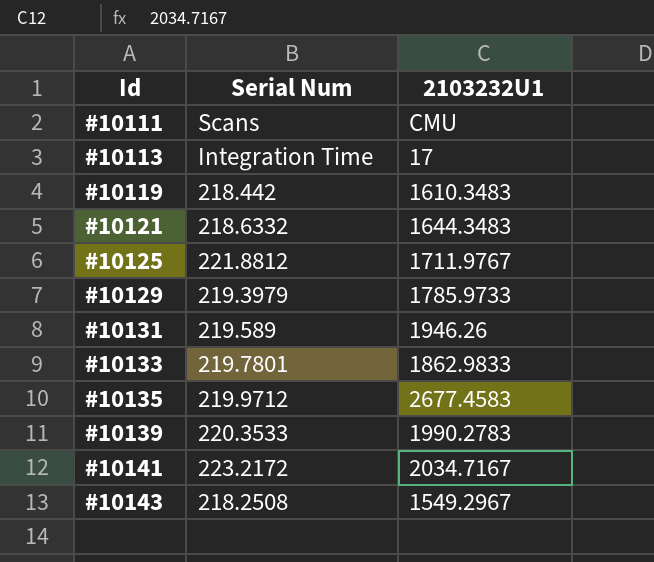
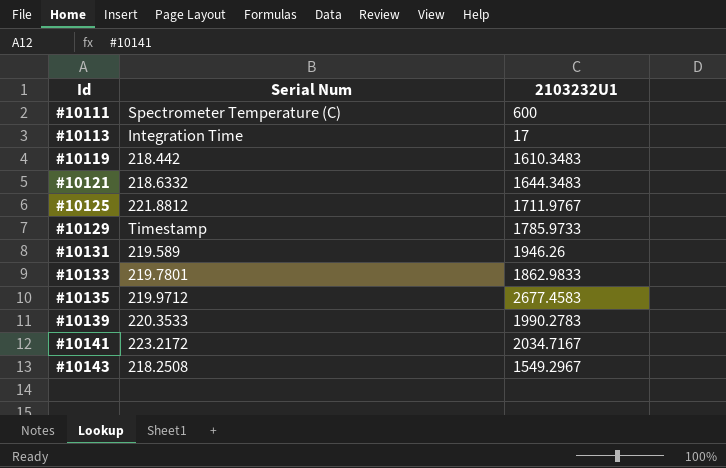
#10111 | Serial Num: Scans -> Spectrometer Temperature (C)
#10111 | 2103232U1: CMU -> 600
#10129 | Serial Num: 219.3979 -> Timestamp

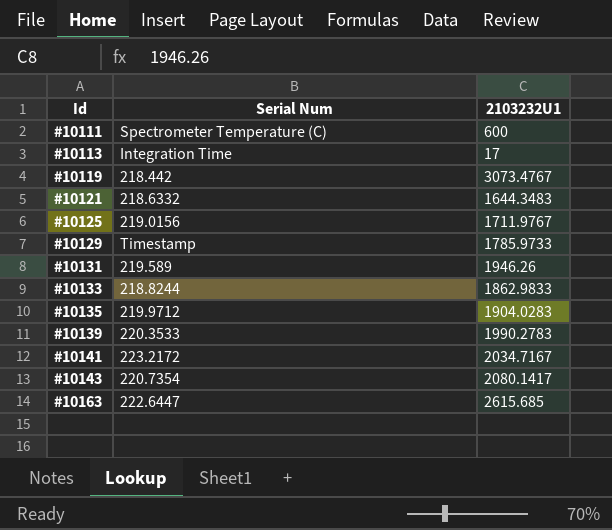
#10119 | 2103232U1: 1610.3483 -> 3073.4767
#10125 | Serial Num: 221.8812 -> 219.0156
#10133 | Serial Num: 219.7801 -> 218.8244
#10135 | 2103232U1: 2677.4583 -> 1904.0283
#10143 | Serial Num: 218.2508 -> 220.7354
#10143 | 2103232U1: 1549.2967 -> 2080.1417
row #10163: none -> 222.6447 | 2615.685

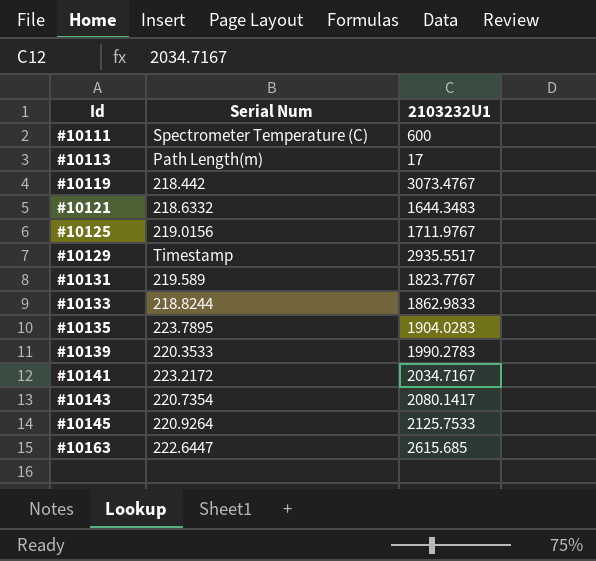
#10113 | Serial Num: Integration Time -> Path Length(m)
#10129 | 2103232U1: 1785.9733 -> 2935.5517
#10131 | 2103232U1: 1946.26 -> 1823.7767
#10135 | Serial Num: 219.9712 -> 223.7895
row #10145: none -> 220.9264 | 2125.7533

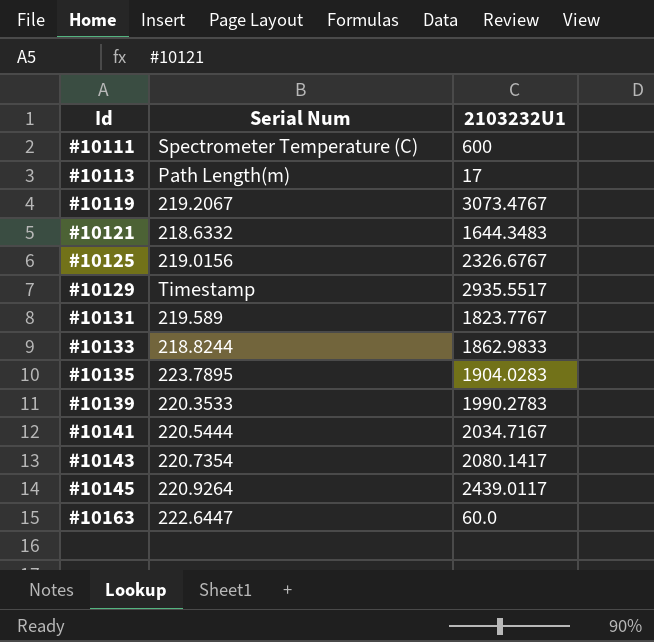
#10119 | Serial Num: 218.442 -> 219.2067
#10125 | 2103232U1: 1711.9767 -> 2326.6767
#10141 | Serial Num: 223.2172 -> 220.5444
#10145 | 2103232U1: 2125.7533 -> 2439.0117
#10163 | 2103232U1: 2615.685 -> 60.0

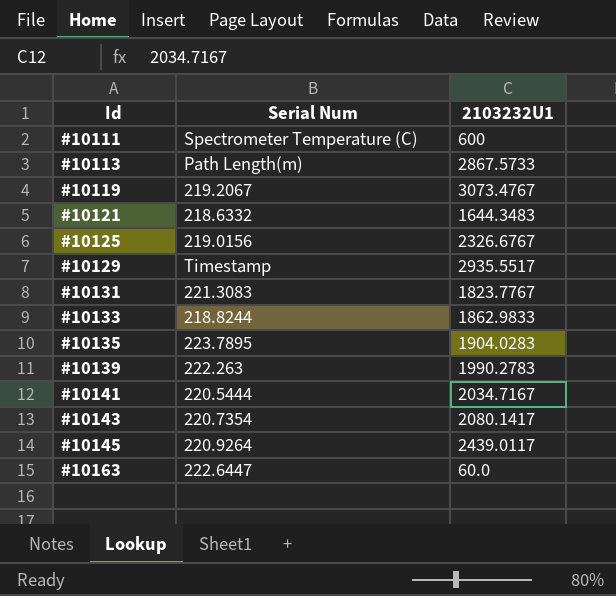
#10113 | 2103232U1: 17 -> 2867.5733
#10131 | Serial Num: 219.589 -> 221.3083
#10139 | Serial Num: 220.3533 -> 222.263

